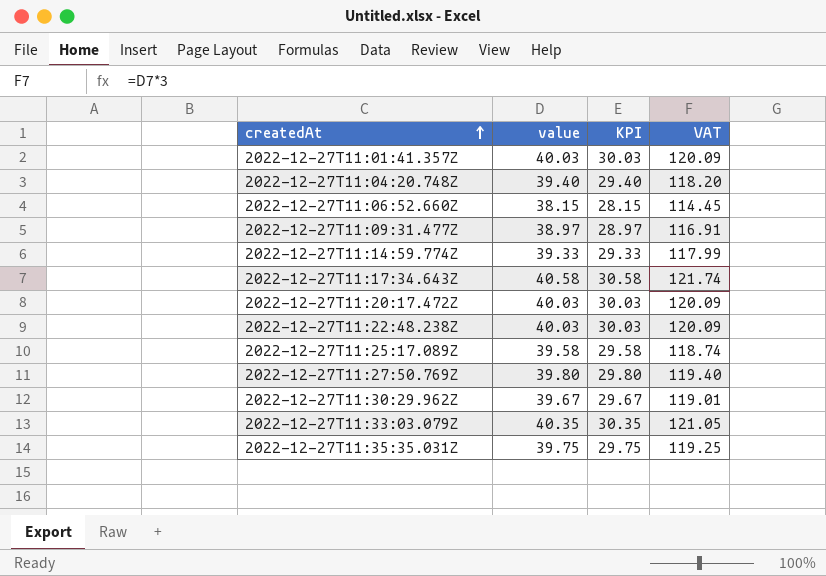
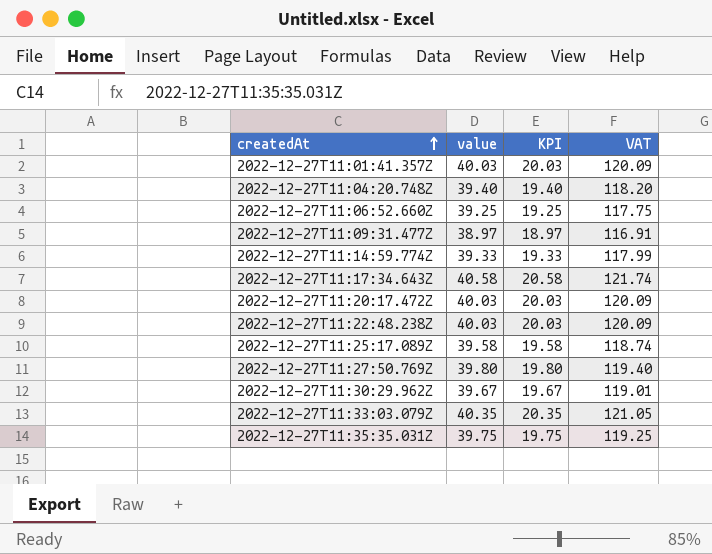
column KPI | formula: [value] - 10 -> [value] - 20
2022-12-27T11:06:52.660Z | value: 38.15 -> 39.25
2022-12-27T11:06:52.660Z | VAT: 114.45 -> 117.75

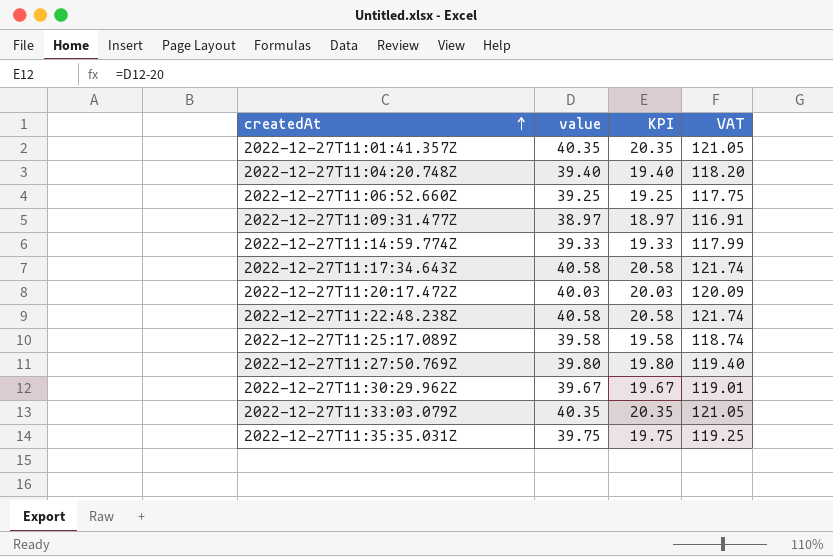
2022-12-27T11:01:41.357Z | value: 40.03 -> 40.35
2022-12-27T11:01:41.357Z | KPI: 20.03 -> 20.35
2022-12-27T11:01:41.357Z | VAT: 120.09 -> 121.05
2022-12-27T11:22:48.238Z | value: 40.03 -> 40.58
2022-12-27T11:22:48.238Z | KPI: 20.03 -> 20.58
2022-12-27T11:22:48.238Z | VAT: 120.09 -> 121.74

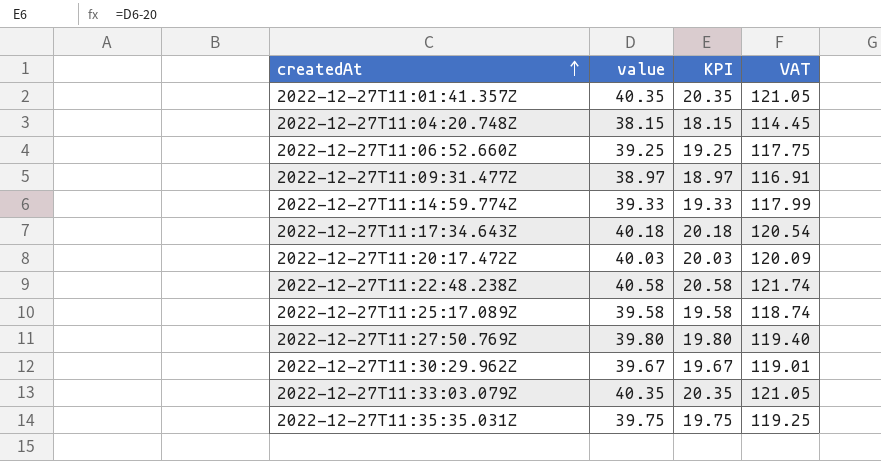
2022-12-27T11:04:20.748Z | value: 39.40 -> 38.15
2022-12-27T11:04:20.748Z | KPI: 19.40 -> 18.15
2022-12-27T11:04:20.748Z | VAT: 118.20 -> 114.45
2022-12-27T11:17:34.643Z | value: 40.58 -> 40.18
2022-12-27T11:17:34.643Z | KPI: 20.58 -> 20.18
2022-12-27T11:17:34.643Z | VAT: 121.74 -> 120.54

